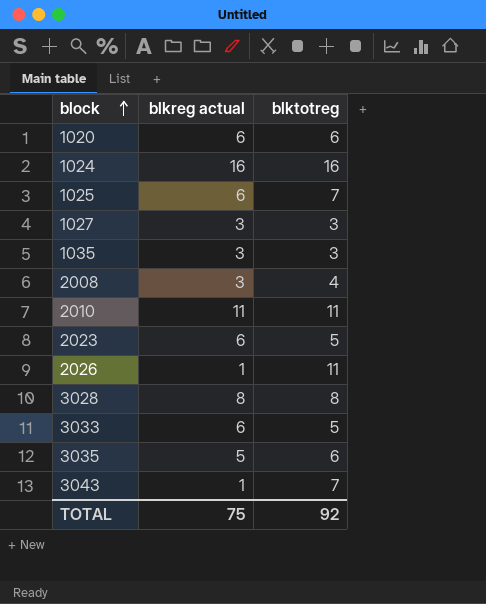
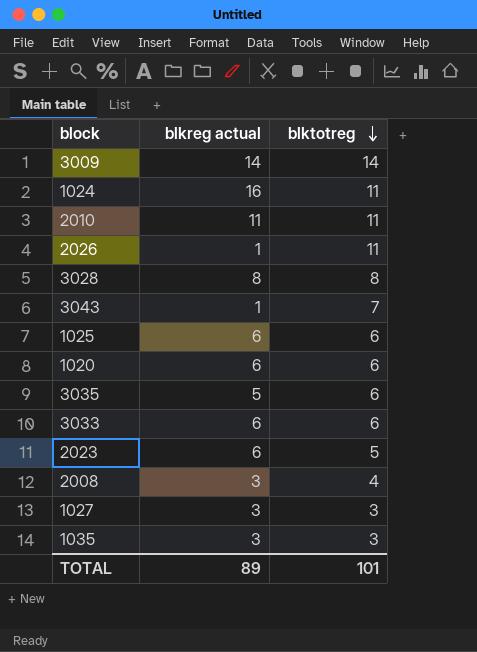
row order: block ascending -> blktotreg descending
row 3009: none -> 14 | 14
1024 | blktotreg: 16 -> 11
1025 | blktotreg: 7 -> 6
3033 | blktotreg: 5 -> 6
TOTAL | blkreg actual: 75 -> 89
TOTAL | blktotreg: 92 -> 101

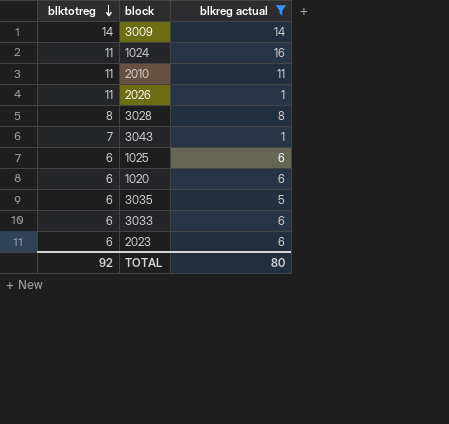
filter: none -> blkreg actual != 3
column blktotreg | position: 3 -> 1
2023 | blktotreg: 5 -> 6
TOTAL | blktotreg: 101 -> 92
TOTAL | blkreg actual: 89 -> 80

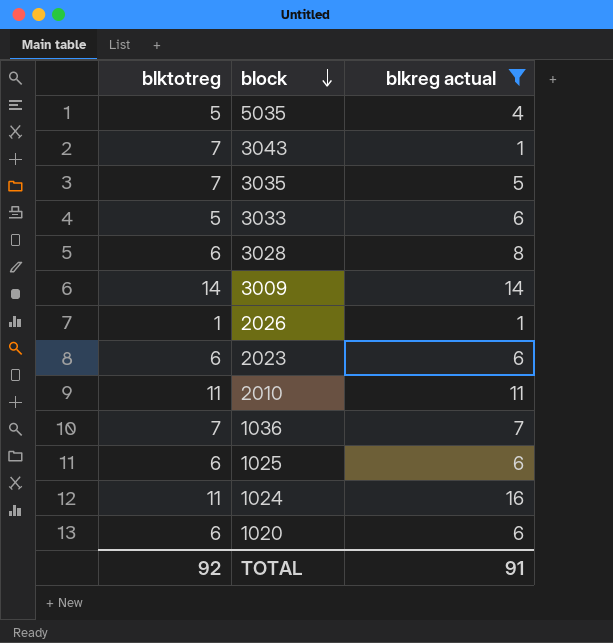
row order: blktotreg descending -> block descending
row 5035: none -> 5 | 4
3035 | blktotreg: 6 -> 7
3033 | blktotreg: 6 -> 5
3028 | blktotreg: 8 -> 6
2026 | blktotreg: 11 -> 1
row 1036: none -> 7 | 7
TOTAL | blkreg actual: 80 -> 91

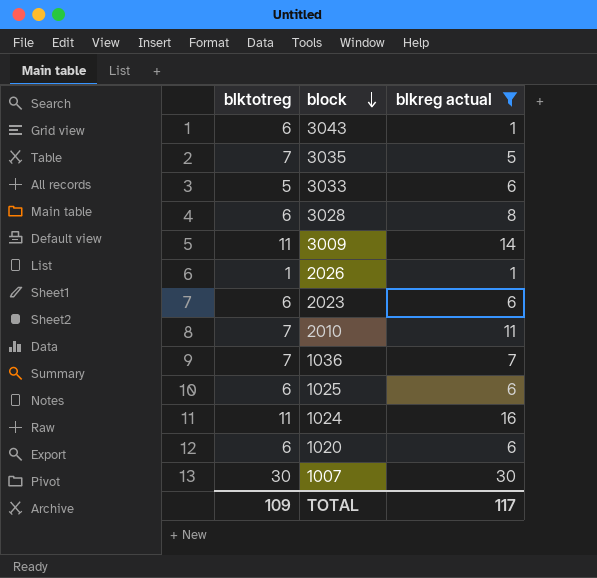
row 5035: 5 | 4 -> none
3043 | blktotreg: 7 -> 6
3009 | blktotreg: 14 -> 11
2010 | blktotreg: 11 -> 7
row 1007: none -> 30 | 30
TOTAL | blktotreg: 92 -> 109
TOTAL | blkreg actual: 91 -> 117

